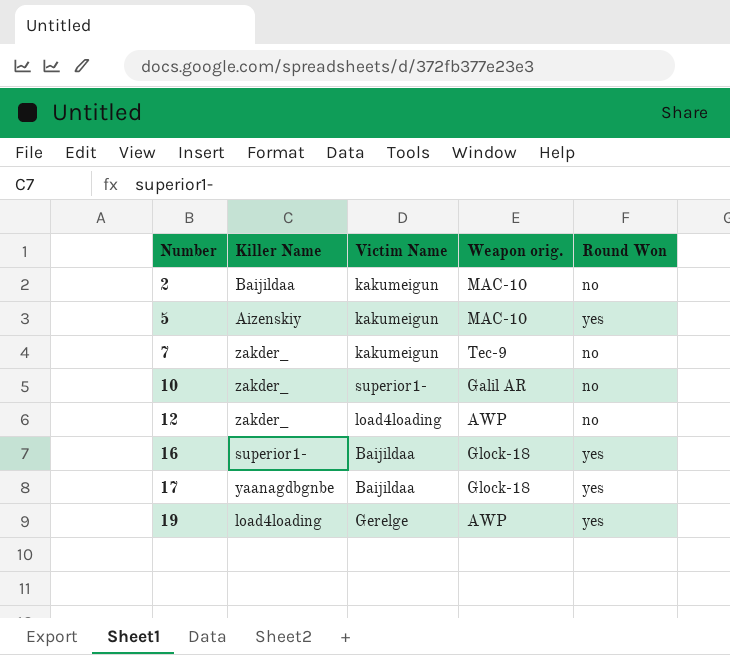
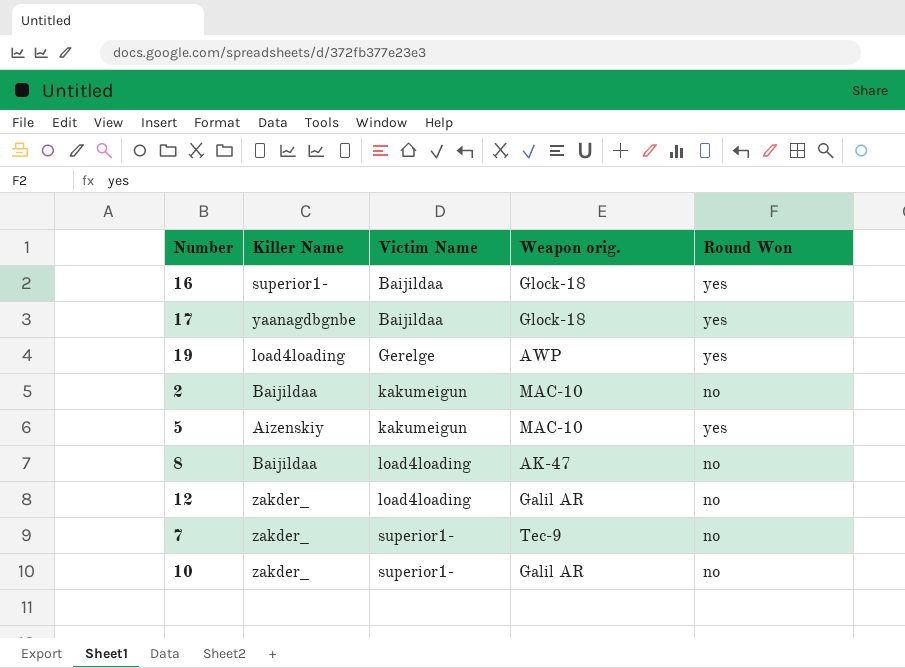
row order: Number ascending -> Victim Name ascending
row 8: none -> Baijildaa | load4loading | AK-47 | no
12 | Weapon orig.: AWP -> Galil AR
7 | Victim Name: kakumeigun -> superior1-

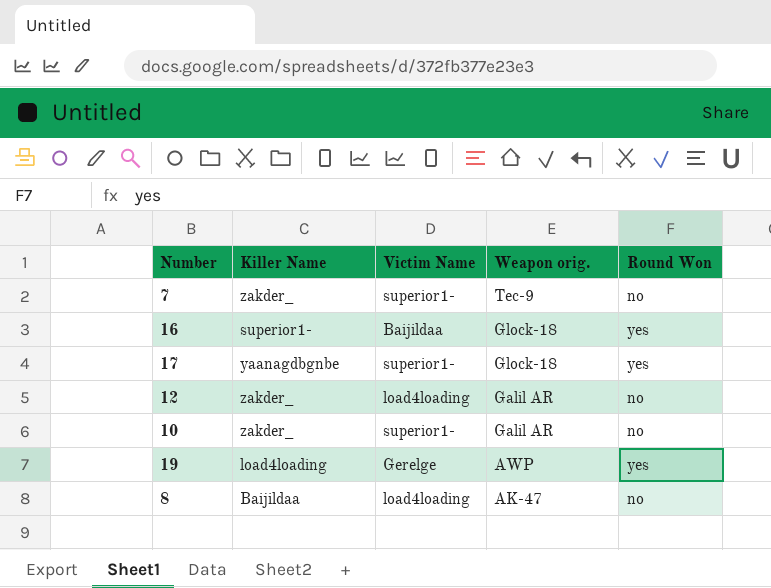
row order: Victim Name ascending -> Weapon orig. descending
row 2: Baijildaa | kakumeigun | MAC-10 | no -> none
row 5: Aizenskiy | kakumeigun | MAC-10 | yes -> none
17 | Victim Name: Baijildaa -> superior1-

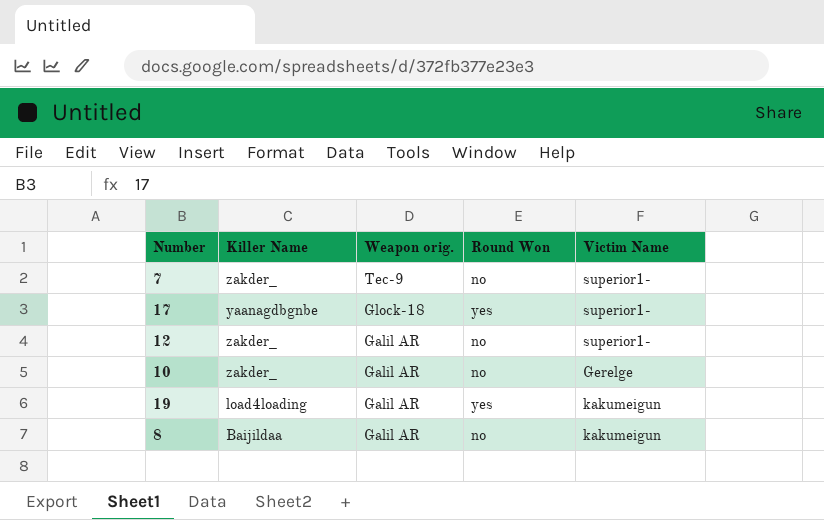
column Victim Name | position: 3 -> 5
row 16: superior1- | Baijildaa | Glock-18 | yes -> none
12 | Victim Name: load4loading -> superior1-
10 | Victim Name: superior1- -> Gerelge
19 | Weapon orig.: AWP -> Galil AR
19 | Victim Name: Gerelge -> kakumeigun
8 | Weapon orig.: AK-47 -> Galil AR
8 | Victim Name: load4loading -> kakumeigun

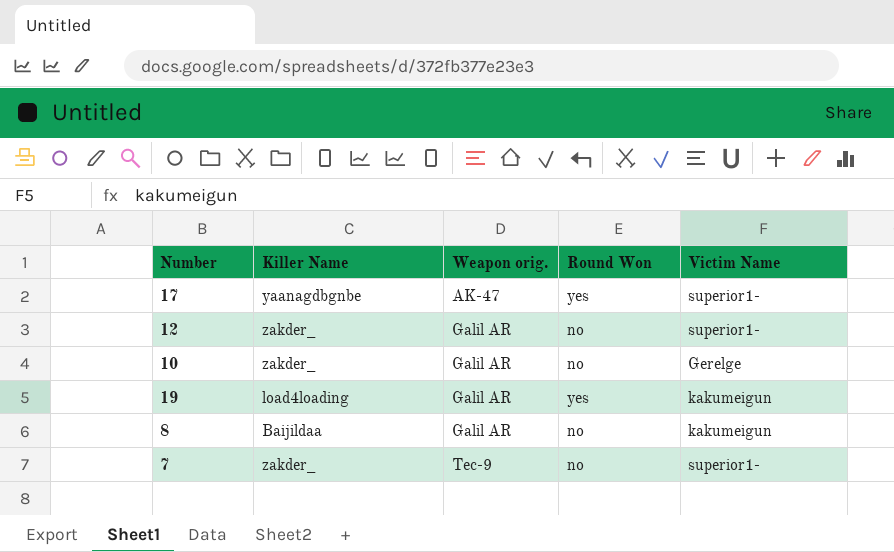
row order: Weapon orig. descending -> Weapon orig. ascending
17 | Weapon orig.: Glock-18 -> AK-47

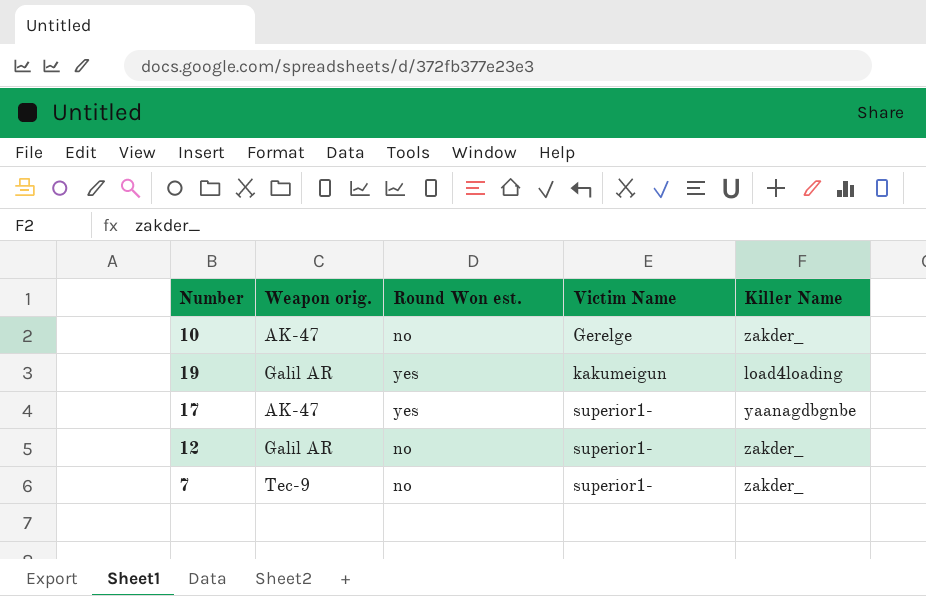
row order: Weapon orig. ascending -> Victim Name ascending
column name: Round Won -> Round Won est.
column Killer Name | position: 2 -> 5
row 8: Baijildaa | Galil AR | no | kakumeigun -> none
10 | Weapon orig.: Galil AR -> AK-47

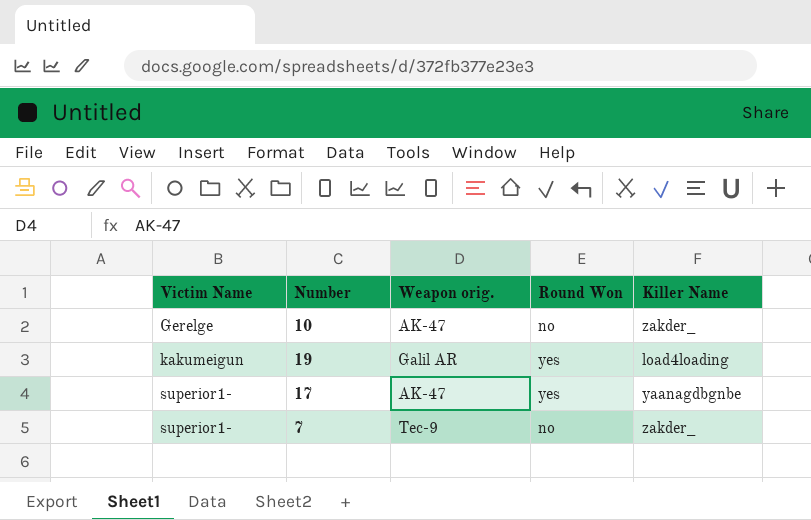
column Victim Name | position: 4 -> 1
column name: Round Won est. -> Round Won
row 12: Galil AR | no | superior1- | zakder_ -> none

